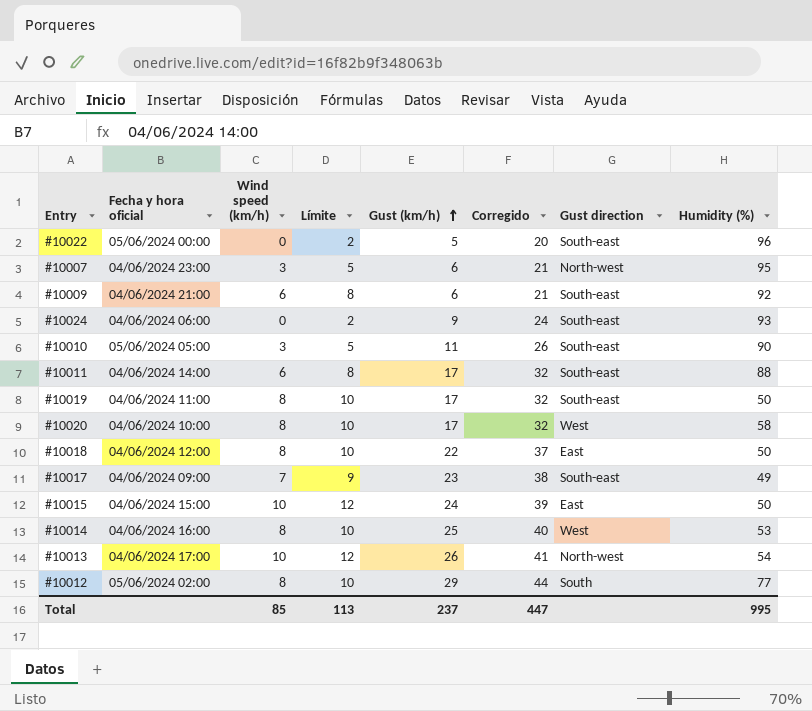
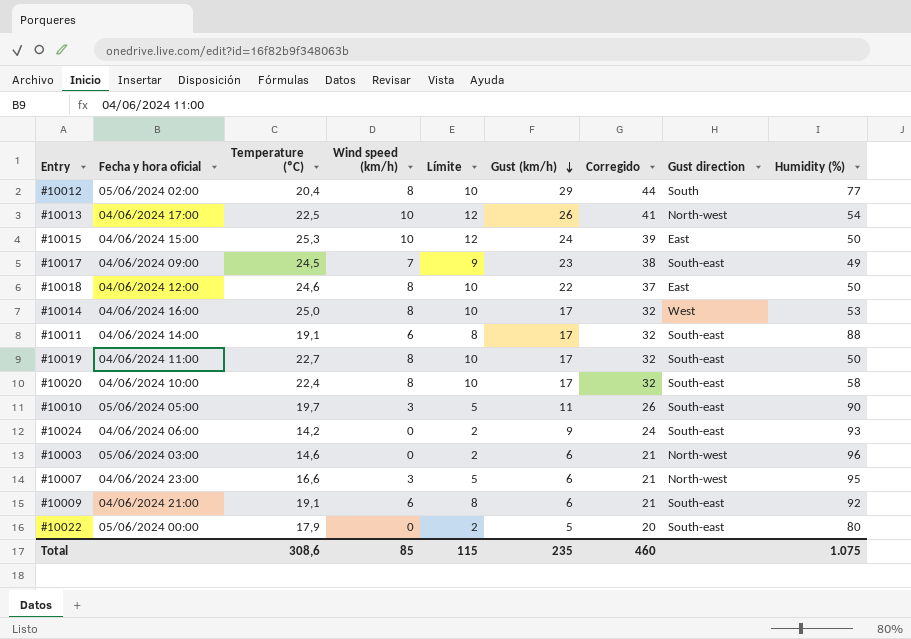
row order: Gust (km/h) ascending -> Gust (km/h) descending
column Temperature (ºC) | position: none -> 3
#10014 | Gust (km/h): 25 -> 17
#10014 | Corregido: 40 -> 32
#10020 | Gust direction: West -> South-east
row #10003: none -> 05/06/2024 03:00 | 14,6 | 0 | 2 | 6 | 21 | North-west | 96
#10022 | Humidity (%): 96 -> 80
Total | Límite: 113 -> 115
Total | Gust (km/h): 237 -> 235
Total | Corregido: 447 -> 460
Total | Humidity (%): 995 -> 1.075

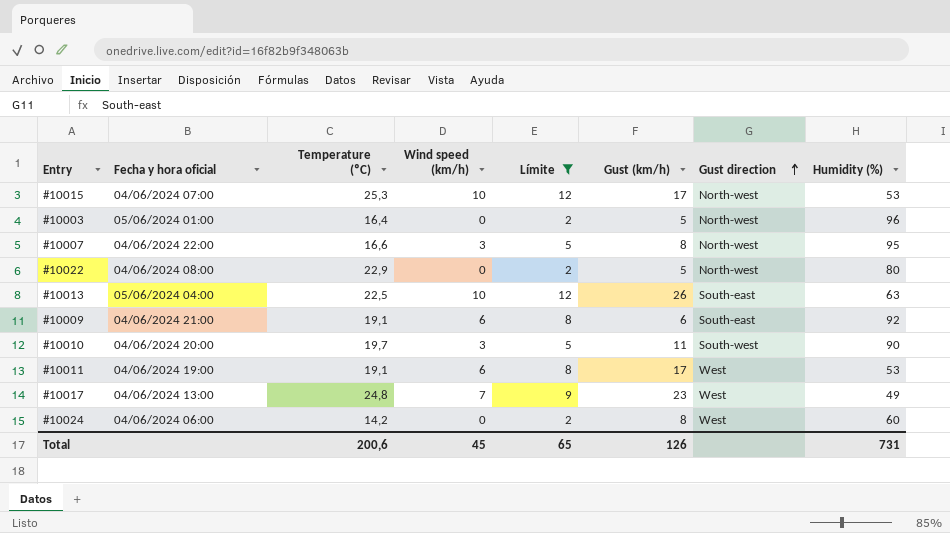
filter: none -> Límite != 10
row order: Gust (km/h) descending -> Gust direction ascending
column Corregido | formula: [Gust (km/h)] + 15 -> none
#10015 | Fecha y hora oficial: 04/06/2024 15:00 -> 04/06/2024 07:00
#10015 | Gust (km/h): 24 -> 17
#10015 | Gust direction: East -> North-west
#10015 | Humidity (%): 50 -> 53
#10003 | Fecha y hora oficial: 05/06/2024 03:00 -> 05/06/2024 01:00
#10003 | Temperature (ºC): 14,6 -> 16,4
#10003 | Gust (km/h): 6 -> 5
#10007 | Fecha y hora oficial: 04/06/2024 23:00 -> 04/06/2024 22:00
#10007 | Gust (km/h): 6 -> 8
#10022 | Fecha y hora oficial: 05/06/2024 00:00 -> 04/06/2024 08:00
#10022 | Temperature (ºC): 17,9 -> 22,9
#10022 | Gust direction: South-east -> North-west
#10013 | Fecha y hora oficial: 04/06/2024 17:00 -> 05/06/2024 04:00
#10013 | Gust direction: North-west -> South-east
#10013 | Humidity (%): 54 -> 63
#10010 | Fecha y hora oficial: 05/06/2024 05:00 -> 04/06/2024 20:00
#10010 | Gust direction: South-east -> South-west
#10011 | Fecha y hora oficial: 04/06/2024 14:00 -> 04/06/2024 19:00
#10011 | Gust direction: South-east -> West
#10011 | Humidity (%): 88 -> 53
#10017 | Fecha y hora oficial: 04/06/2024 09:00 -> 04/06/2024 13:00
#10017 | Temperature (ºC): 24,5 -> 24,8
#10017 | Gust direction: South-east -> West
#10024 | Gust (km/h): 9 -> 8
#10024 | Gust direction: South-east -> West
#10024 | Humidity (%): 93 -> 60
Total | Temperature (ºC): 308,6 -> 200,6
Total | Wind speed (km/h): 85 -> 45
Total | Límite: 115 -> 65
Total | Gust (km/h): 235 -> 126
Total | Humidity (%): 1.075 -> 731

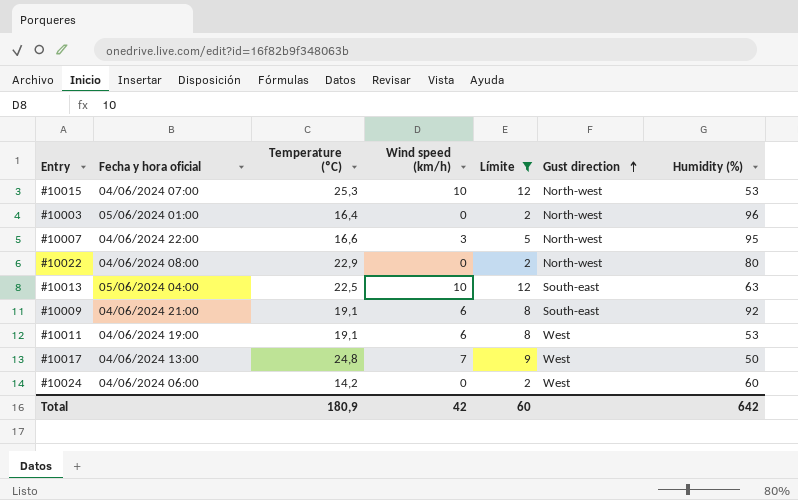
column Gust (km/h) | position: 6 -> none
row #10010: 04/06/2024 20:00 | 19,7 | 3 | 5 | 11 | South-west | 90 -> none
#10017 | Humidity (%): 49 -> 50
Total | Temperature (ºC): 200,6 -> 180,9
Total | Wind speed (km/h): 45 -> 42
Total | Límite: 65 -> 60
Total | Humidity (%): 731 -> 642

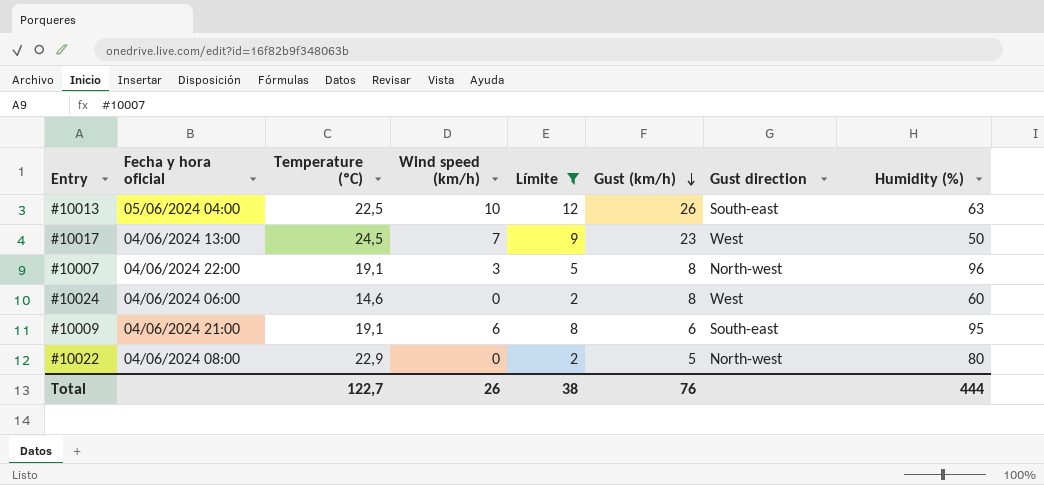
row order: Gust direction ascending -> Gust (km/h) descending
column Gust (km/h) | position: none -> 6
row #10015: 04/06/2024 07:00 | 25,3 | 10 | 12 | North-west | 53 -> none
row #10003: 05/06/2024 01:00 | 16,4 | 0 | 2 | North-west | 96 -> none
row #10011: 04/06/2024 19:00 | 19,1 | 6 | 8 | West | 53 -> none
#10017 | Temperature (ºC): 24,8 -> 24,5
#10007 | Temperature (ºC): 16,6 -> 19,1
#10007 | Humidity (%): 95 -> 96
#10024 | Temperature (ºC): 14,2 -> 14,6
#10009 | Humidity (%): 92 -> 95
Total | Temperature (ºC): 180,9 -> 122,7
Total | Wind speed (km/h): 42 -> 26
Total | Límite: 60 -> 38
Total | Humidity (%): 642 -> 444

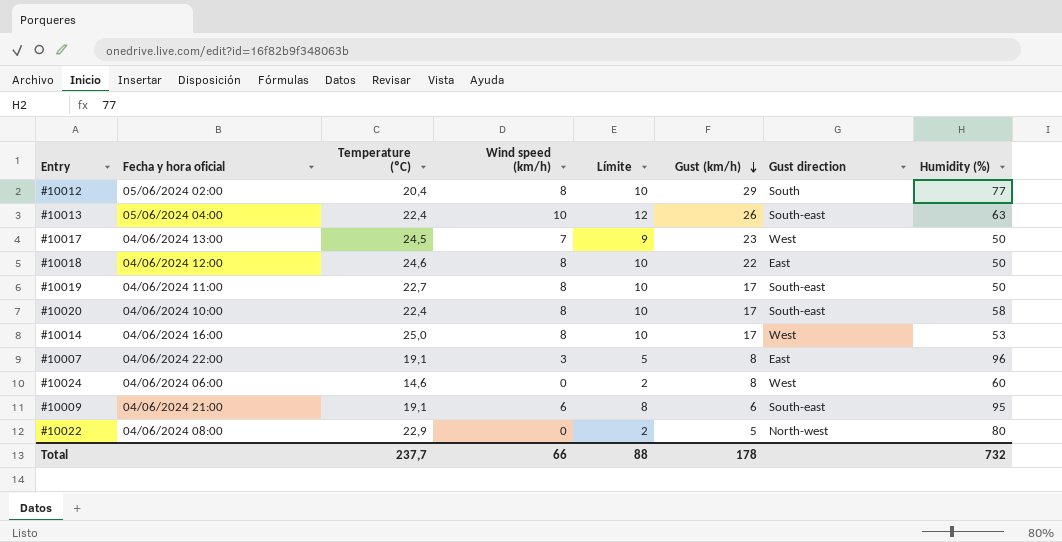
filter: Límite != 10 -> none
#10013 | Temperature (ºC): 22,5 -> 22,4
#10007 | Gust direction: North-west -> East
Total | Temperature (ºC): 122,7 -> 237,7
Total | Wind speed (km/h): 26 -> 66
Total | Límite: 38 -> 88
Total | Gust (km/h): 76 -> 178
Total | Humidity (%): 444 -> 732

